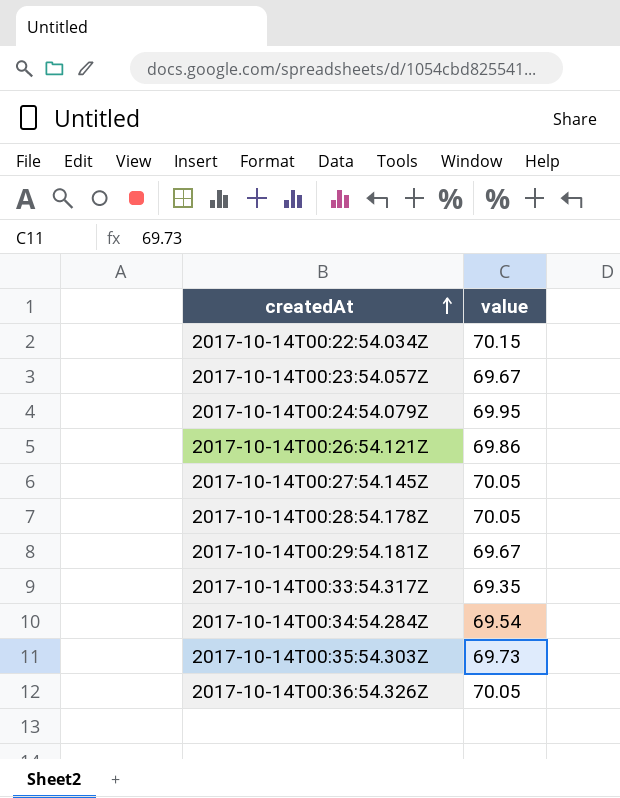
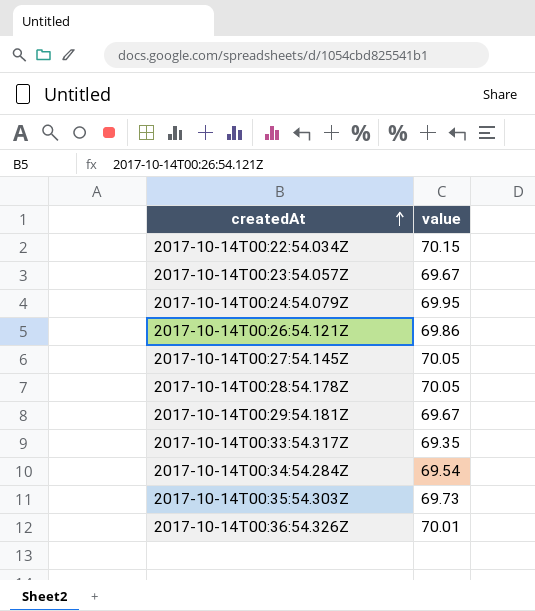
2017-10-14T00:36:54.326Z | value: 70.05 -> 70.01

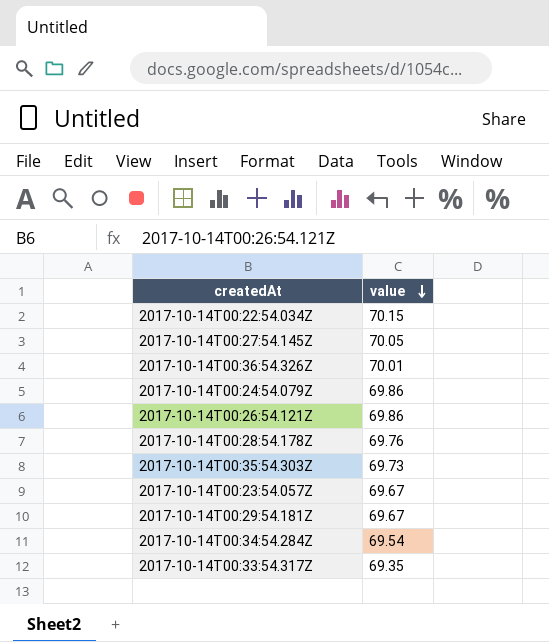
row order: createdAt ascending -> value descending
2017-10-14T00:24:54.079Z | value: 69.95 -> 69.86
2017-10-14T00:28:54.178Z | value: 70.05 -> 69.76

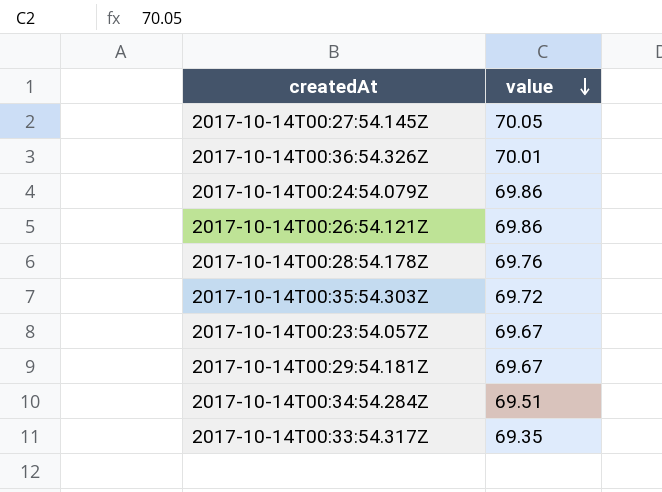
row 2017-10-14T00:22:54.034Z: 70.15 -> none
2017-10-14T00:35:54.303Z | value: 69.73 -> 69.72
2017-10-14T00:34:54.284Z | value: 69.54 -> 69.51

